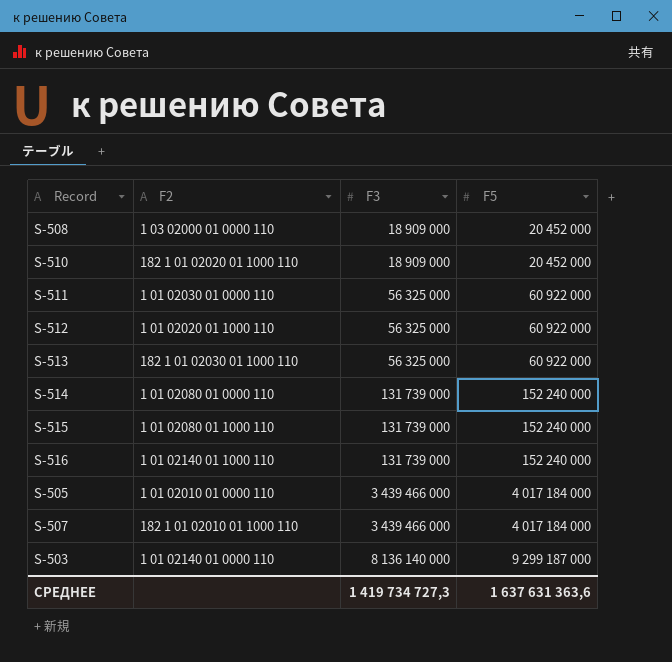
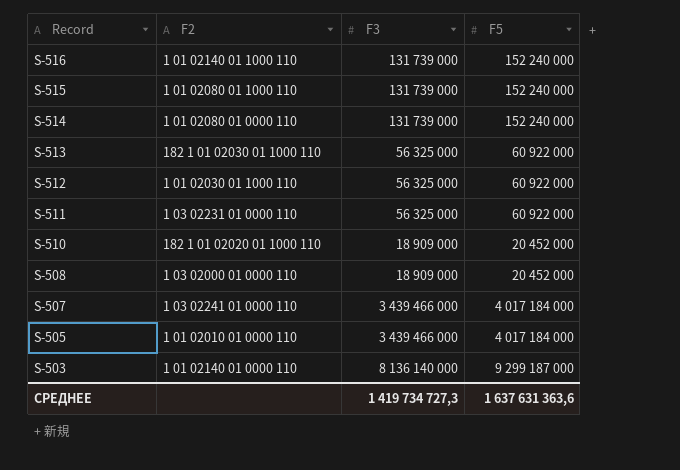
row order: F3 ascending -> Record descending
S-512 | F2: 1 01 02020 01 1000 110 -> 1 01 02030 01 1000 110
S-511 | F2: 1 01 02030 01 0000 110 -> 1 03 02231 01 0000 110
S-507 | F2: 182 1 01 02010 01 1000 110 -> 1 03 02241 01 0000 110

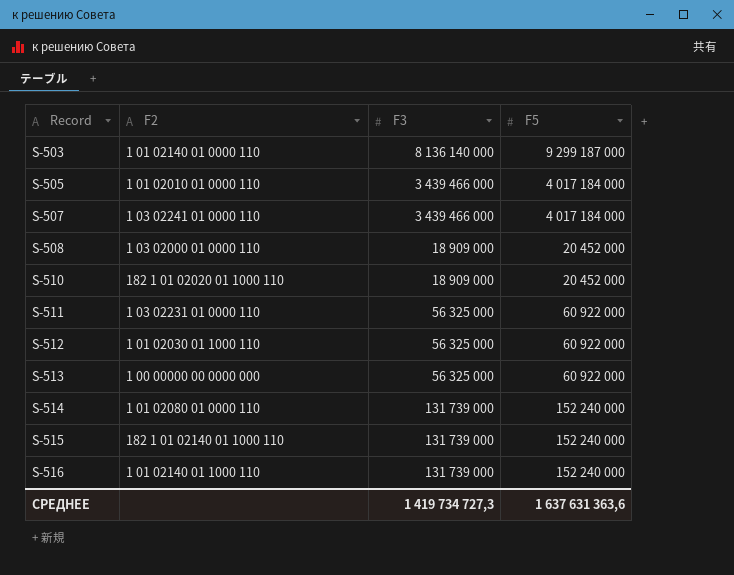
row order: Record descending -> Record ascending
S-513 | F2: 182 1 01 02030 01 1000 110 -> 1 00 00000 00 0000 000
S-515 | F2: 1 01 02080 01 1000 110 -> 182 1 01 02140 01 1000 110

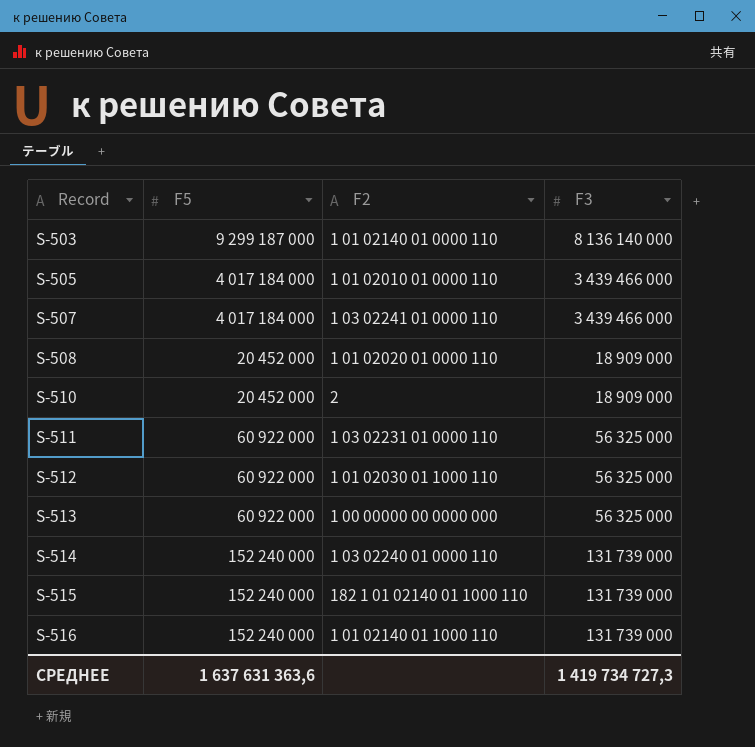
column F5 | position: 4 -> 2
S-508 | F2: 1 03 02000 01 0000 110 -> 1 01 02020 01 0000 110
S-510 | F2: 182 1 01 02020 01 1000 110 -> 2
S-514 | F2: 1 01 02080 01 0000 110 -> 1 03 02240 01 0000 110

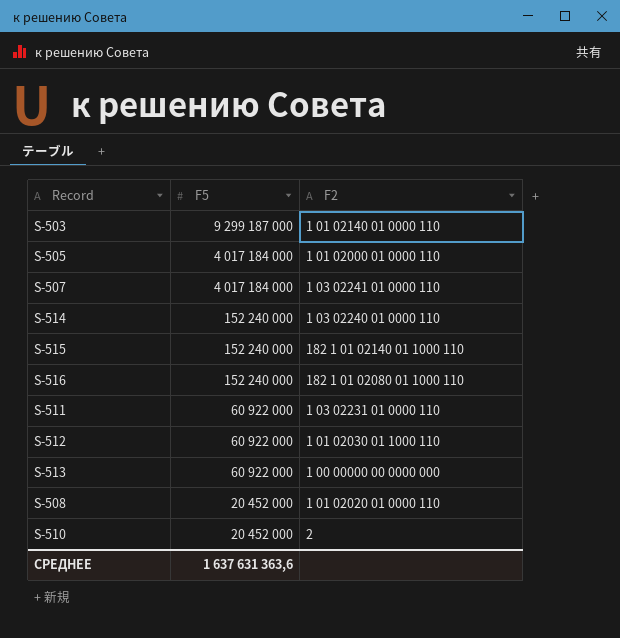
row order: Record ascending -> F5 descending
column F3 | position: 4 -> none
S-505 | F2: 1 01 02010 01 0000 110 -> 1 01 02000 01 0000 110
S-516 | F2: 1 01 02140 01 1000 110 -> 182 1 01 02080 01 1000 110

